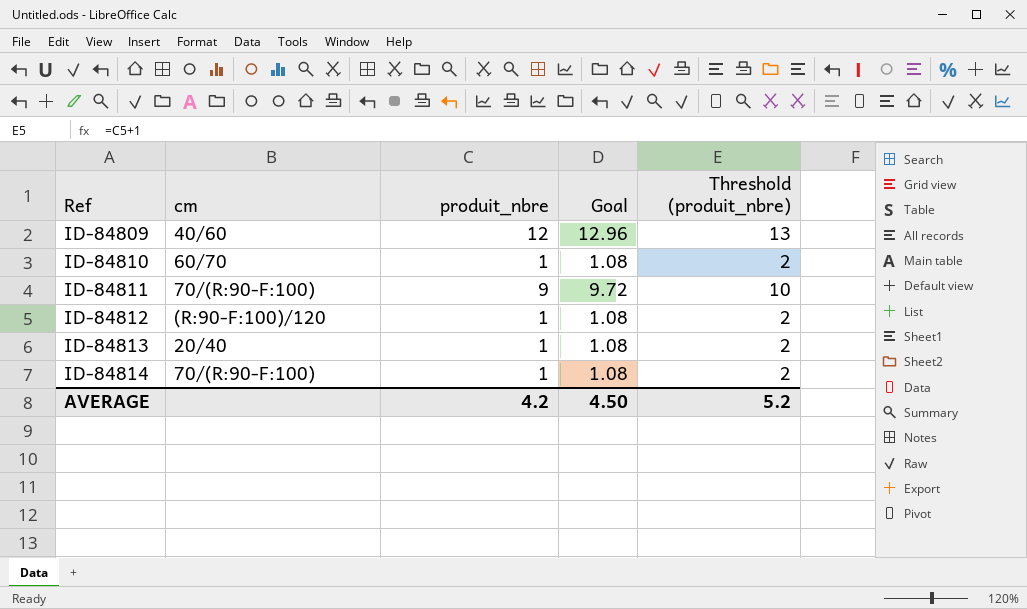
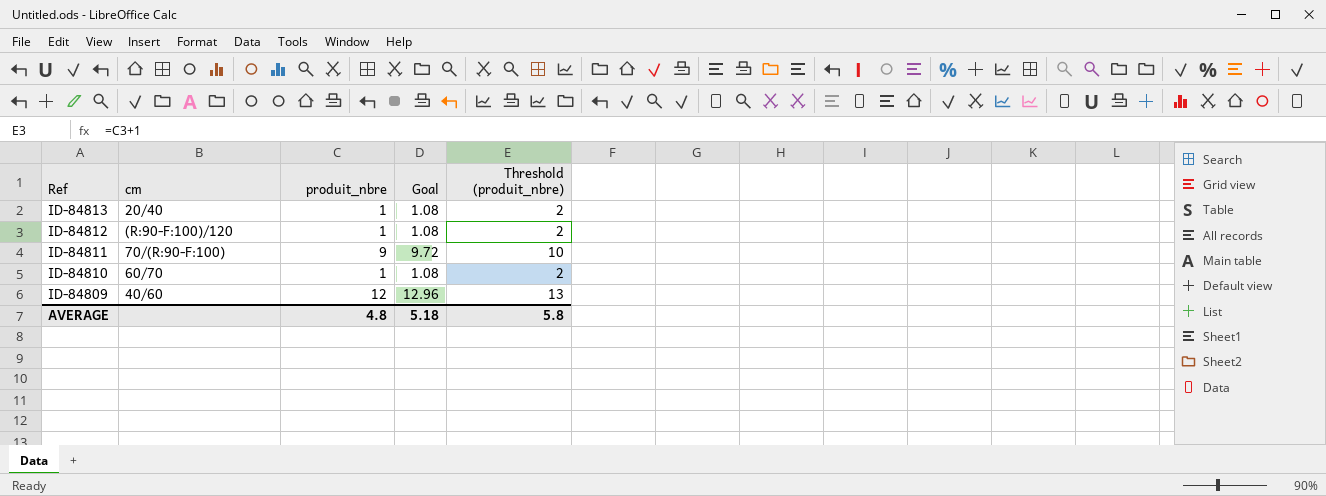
row order: Ref ascending -> Ref descending
row ID-84814: 70/(R:90-F:100) | 1 | 1.08 | 2 -> none
AVERAGE | produit_nbre: 4.2 -> 4.8
AVERAGE | Goal: 4.50 -> 5.18
AVERAGE | Threshold (produit_nbre): 5.2 -> 5.8

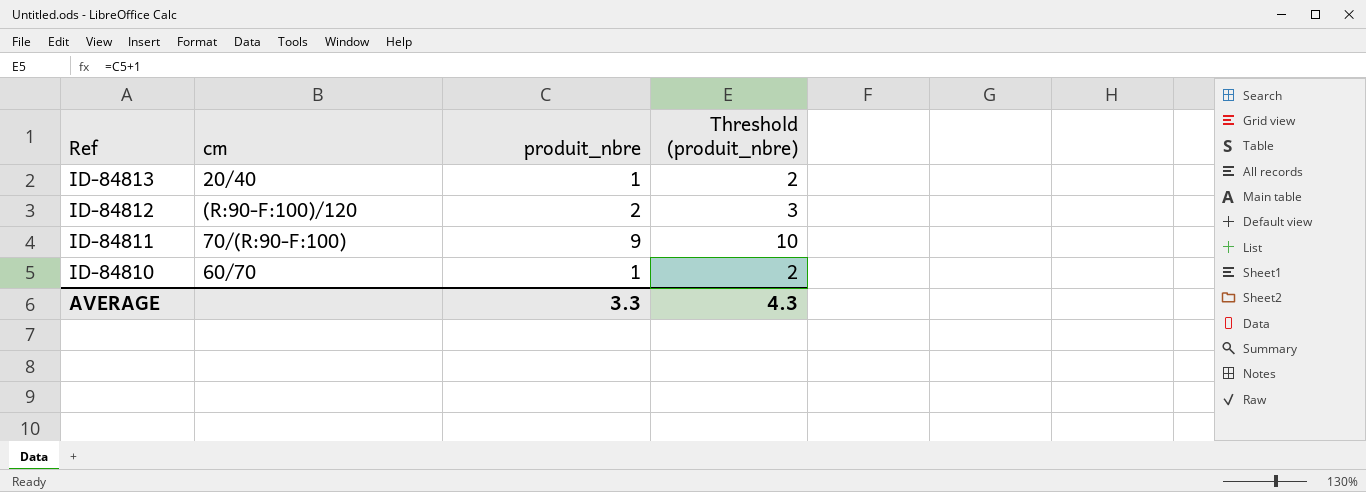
column Goal | formula: [produit_nbre] * 1.08 -> none
row ID-84809: 40/60 | 12 | 12.96 | 13 -> none
ID-84812 | produit_nbre: 1 -> 2
ID-84812 | Threshold (produit_nbre): 2 -> 3
AVERAGE | produit_nbre: 4.8 -> 3.3
AVERAGE | Threshold (produit_nbre): 5.8 -> 4.3

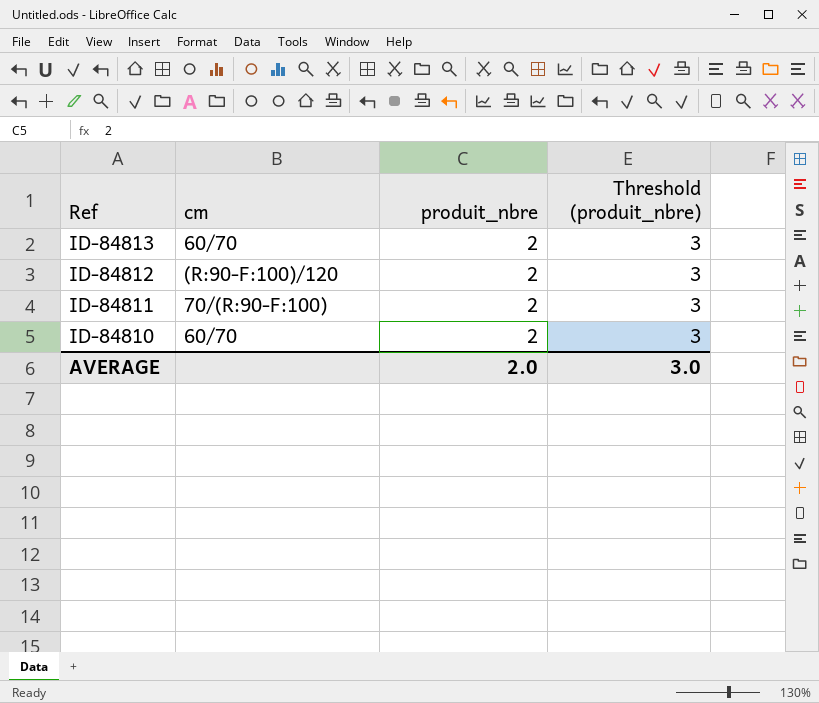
ID-84813 | cm: 20/40 -> 60/70
ID-84813 | produit_nbre: 1 -> 2
ID-84813 | Threshold (produit_nbre): 2 -> 3
ID-84811 | produit_nbre: 9 -> 2
ID-84811 | Threshold (produit_nbre): 10 -> 3
ID-84810 | produit_nbre: 1 -> 2
ID-84810 | Threshold (produit_nbre): 2 -> 3
AVERAGE | produit_nbre: 3.3 -> 2.0
AVERAGE | Threshold (produit_nbre): 4.3 -> 3.0

